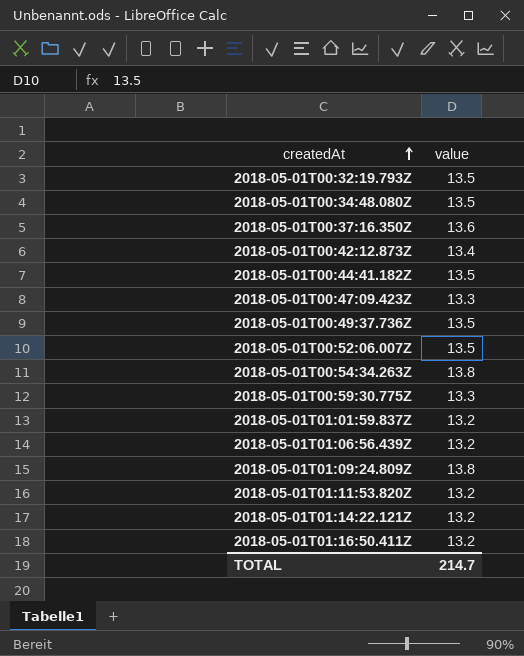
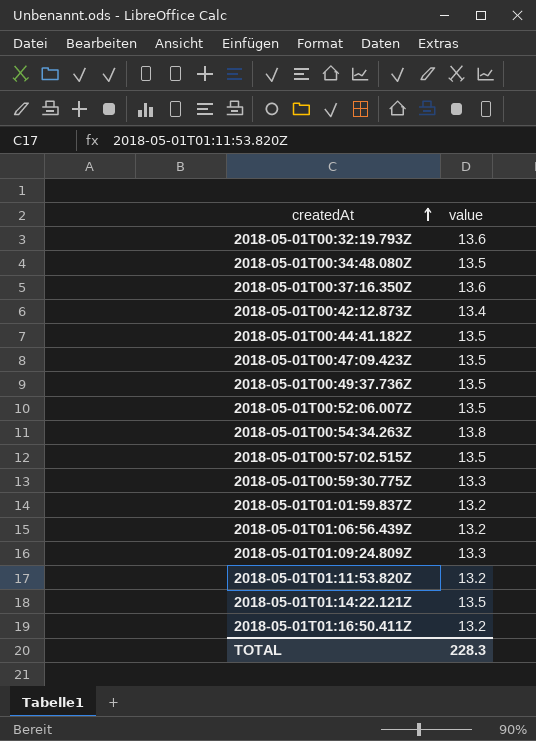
2018-05-01T00:32:19.793Z | value: 13.5 -> 13.6
2018-05-01T00:47:09.423Z | value: 13.3 -> 13.5
row 2018-05-01T00:57:02.515Z: none -> 13.5
2018-05-01T01:09:24.809Z | value: 13.8 -> 13.3
2018-05-01T01:14:22.121Z | value: 13.2 -> 13.5
TOTAL | value: 214.7 -> 228.3

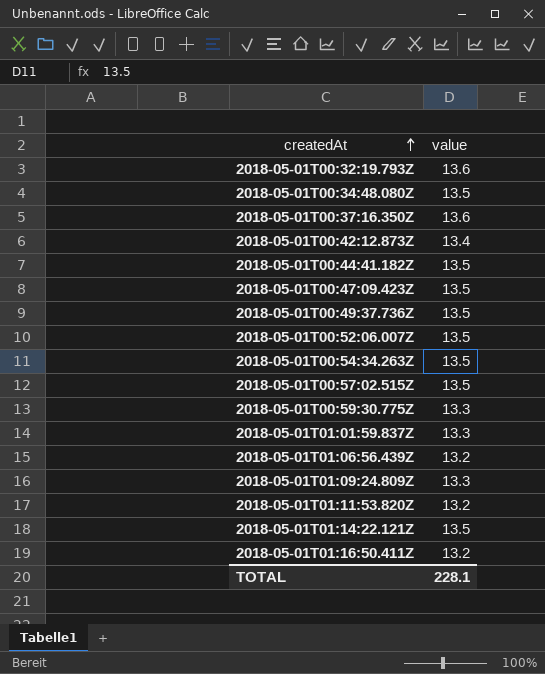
2018-05-01T00:54:34.263Z | value: 13.8 -> 13.5
2018-05-01T01:01:59.837Z | value: 13.2 -> 13.3
TOTAL | value: 228.3 -> 228.1

